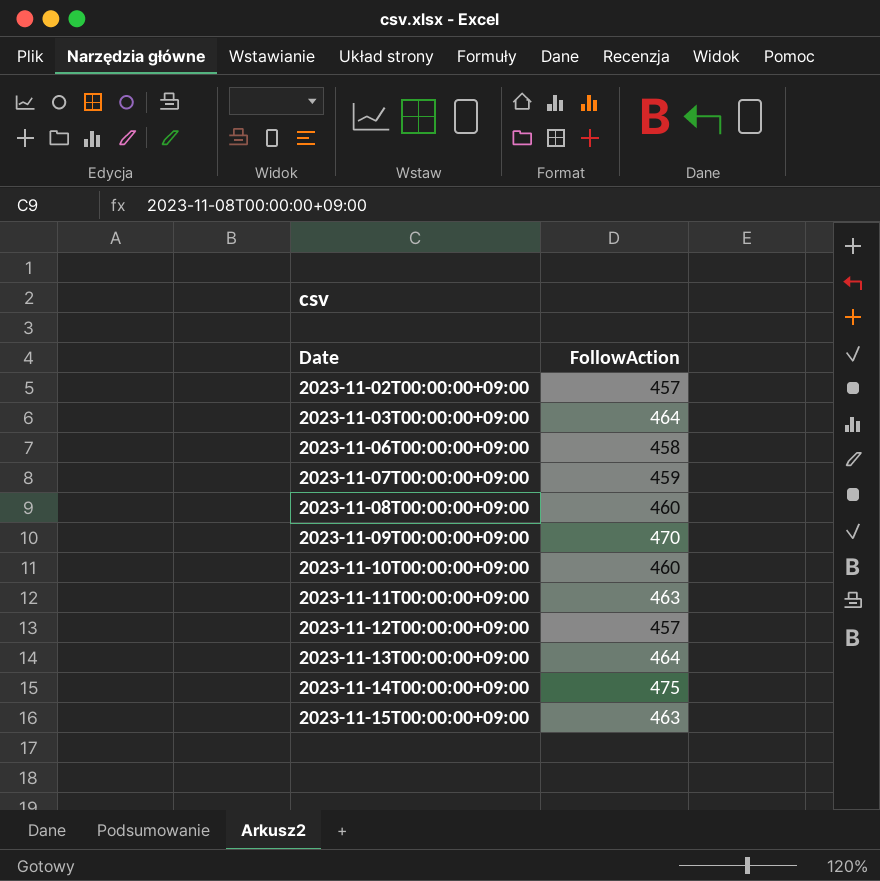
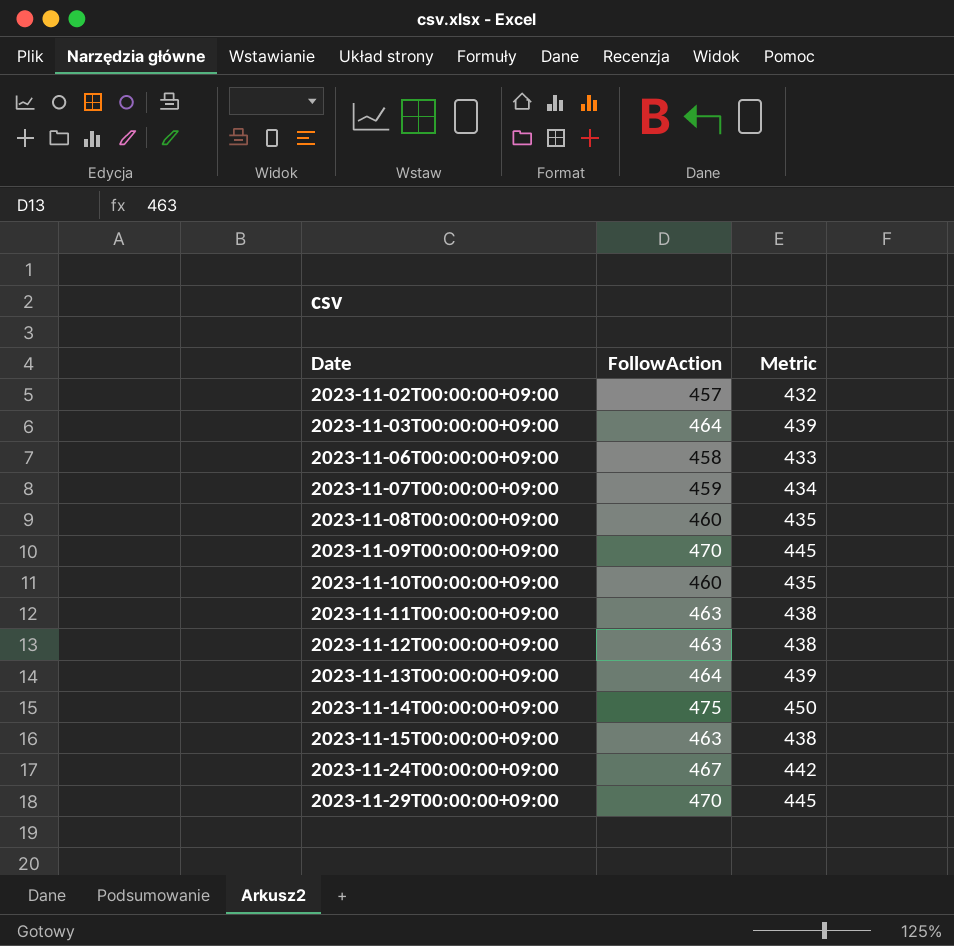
column Metric | formula: none -> [FollowAction] - 25
2023-11-12T00:00:00+09:00 | FollowAction: 457 -> 463
row 2023-11-24T00:00:00+09:00: none -> 467 | 442
row 2023-11-29T00:00:00+09:00: none -> 470 | 445

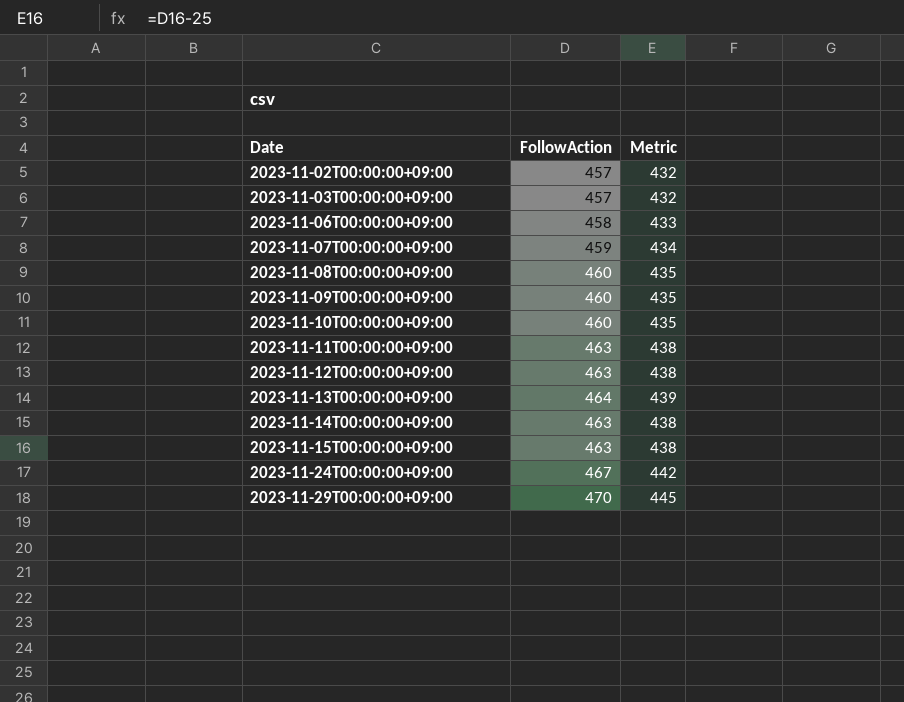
2023-11-03T00:00:00+09:00 | FollowAction: 464 -> 457
2023-11-03T00:00:00+09:00 | Metric: 439 -> 432
2023-11-09T00:00:00+09:00 | FollowAction: 470 -> 460
2023-11-09T00:00:00+09:00 | Metric: 445 -> 435
2023-11-14T00:00:00+09:00 | FollowAction: 475 -> 463
2023-11-14T00:00:00+09:00 | Metric: 450 -> 438

